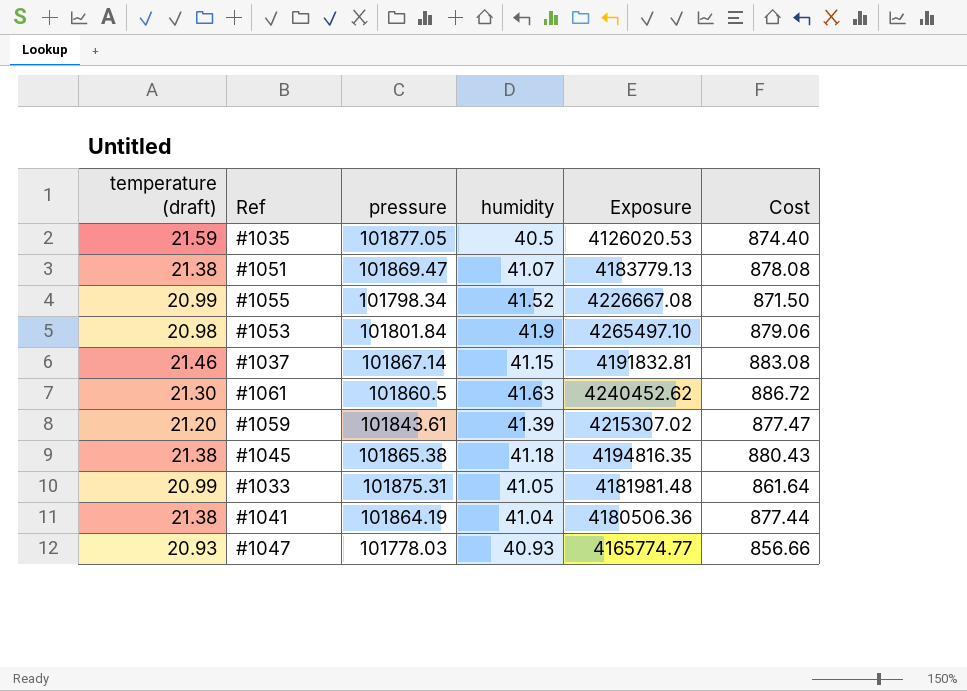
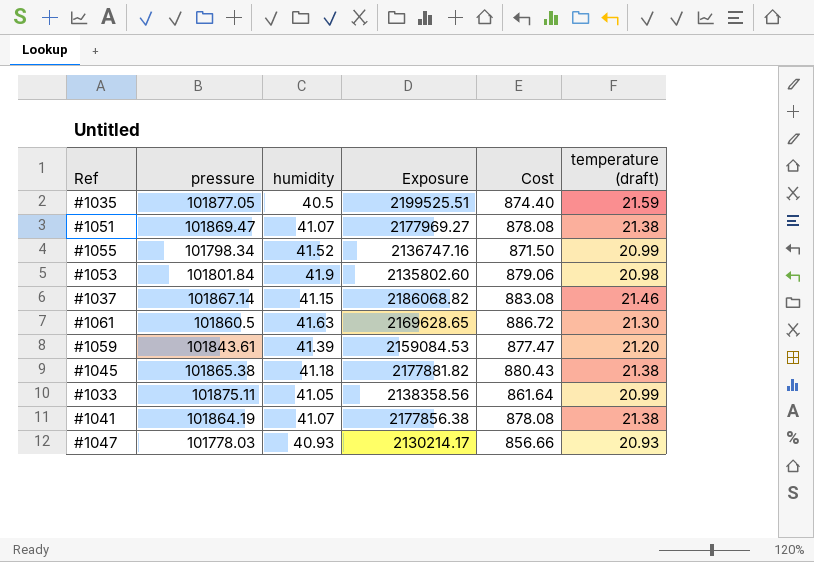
column Exposure | formula: [pressure] * [humidity] -> [pressure] * [temperature (draft)]
column temperature (draft) | position: 1 -> 6
#1033 | pressure: 101875.31 -> 101875.11
#1041 | humidity: 41.04 -> 41.07
#1041 | Cost: 877.44 -> 878.08

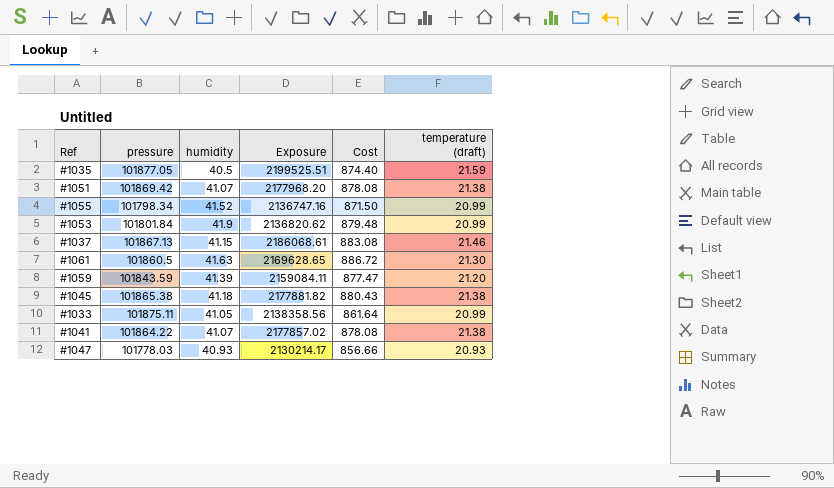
#1051 | pressure: 101869.47 -> 101869.42
#1051 | Exposure: 2177969.27 -> 2177968.20
#1053 | Exposure: 2135802.60 -> 2136820.62
#1053 | Cost: 879.06 -> 879.48
#1053 | temperature (draft): 20.98 -> 20.99
#1037 | pressure: 101867.14 -> 101867.13
#1037 | Exposure: 2186068.82 -> 2186068.61
#1059 | pressure: 101843.61 -> 101843.59
#1059 | Exposure: 2159084.53 -> 2159084.11
#1041 | pressure: 101864.19 -> 101864.22
#1041 | Exposure: 2177856.38 -> 2177857.02

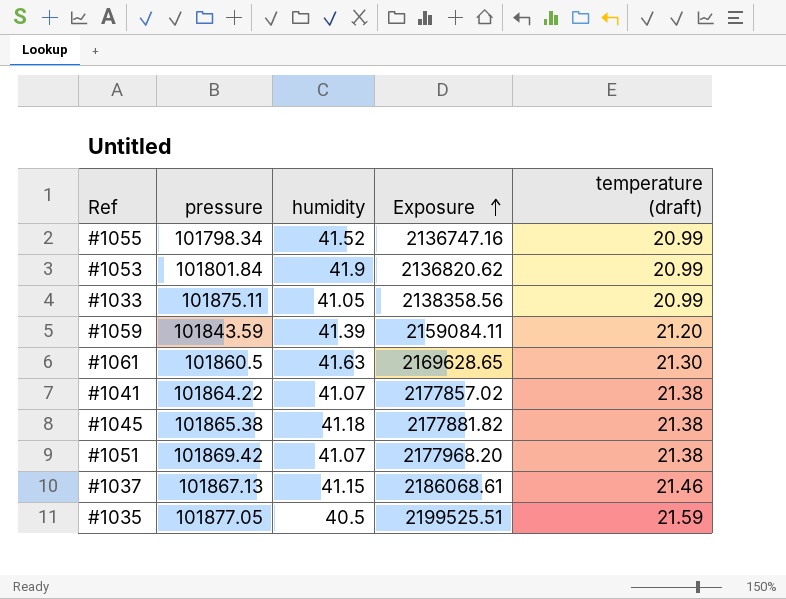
row order: none -> Exposure ascending
column Cost | formula: [humidity] * [temperature (draft)] -> none
row #1047: 101778.03 | 40.93 | 2130214.17 | 856.66 | 20.93 -> none

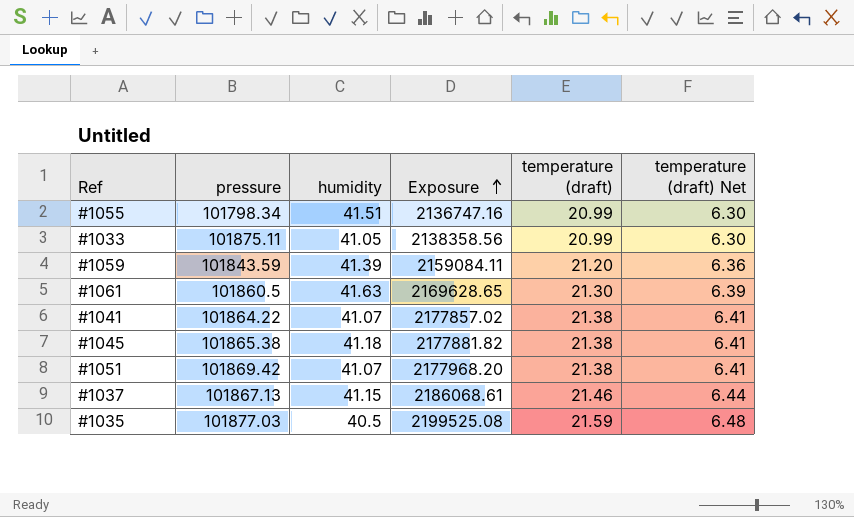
column temperature (draft) Net | formula: none -> [temperature (draft)] * 0.3
row #1053: 101801.84 | 41.9 | 2136820.62 | 20.99 -> none
#1055 | humidity: 41.52 -> 41.51
#1035 | pressure: 101877.05 -> 101877.03
#1035 | Exposure: 2199525.51 -> 2199525.08

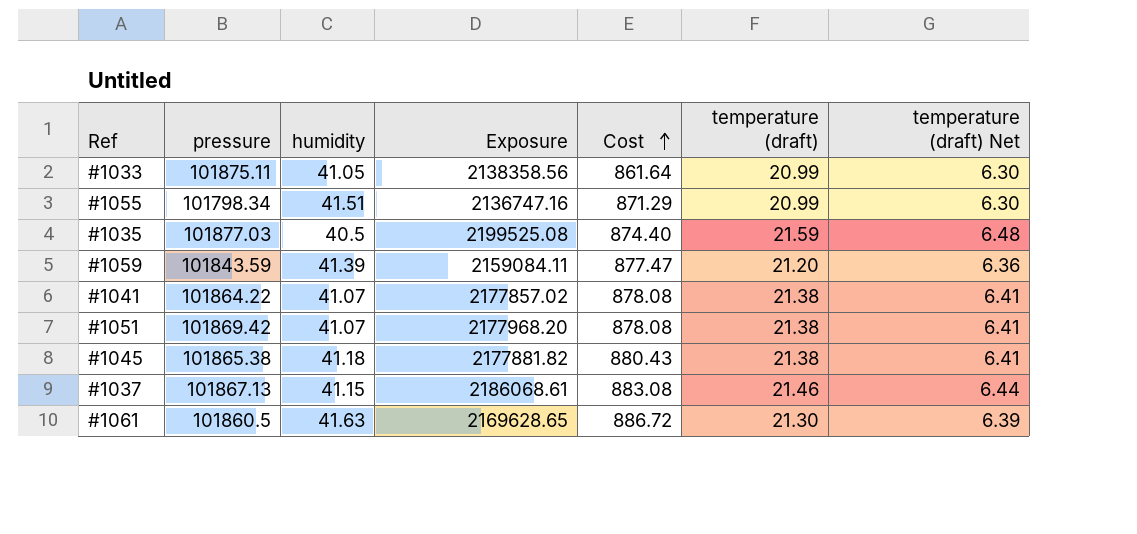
row order: Exposure ascending -> Cost ascending
column Cost | formula: none -> [humidity] * [temperature (draft)]

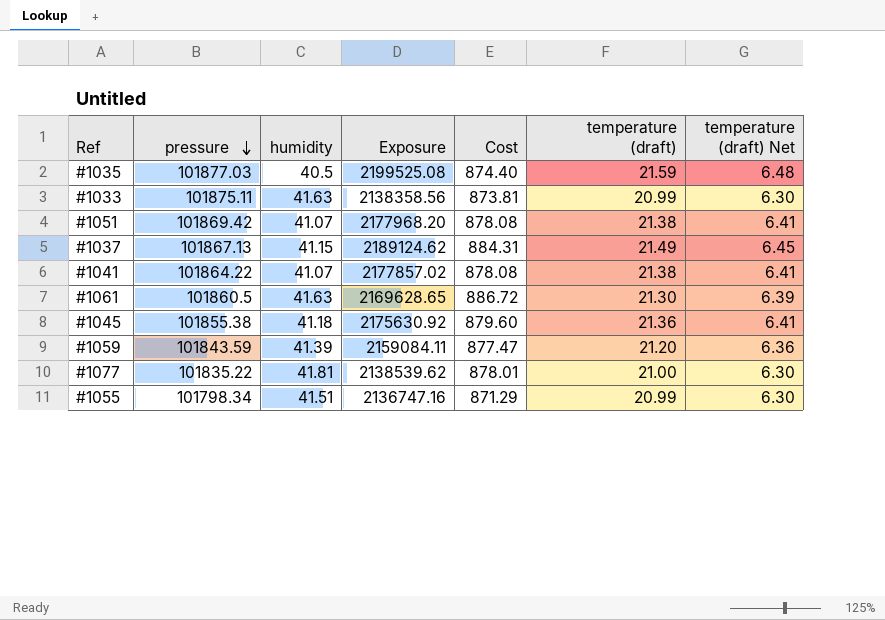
row order: Cost ascending -> pressure descending
#1033 | humidity: 41.05 -> 41.63
#1033 | Cost: 861.64 -> 873.81
#1037 | Exposure: 2186068.61 -> 2189124.62
#1037 | Cost: 883.08 -> 884.31
#1037 | temperature (draft): 21.46 -> 21.49
#1037 | temperature (draft) Net: 6.44 -> 6.45
#1045 | pressure: 101865.38 -> 101855.38
#1045 | Exposure: 2177881.82 -> 2175630.92
#1045 | Cost: 880.43 -> 879.60
#1045 | temperature (draft): 21.38 -> 21.36
row #1077: none -> 101835.22 | 41.81 | 2138539.62 | 878.01 | 21.00 | 6.30

